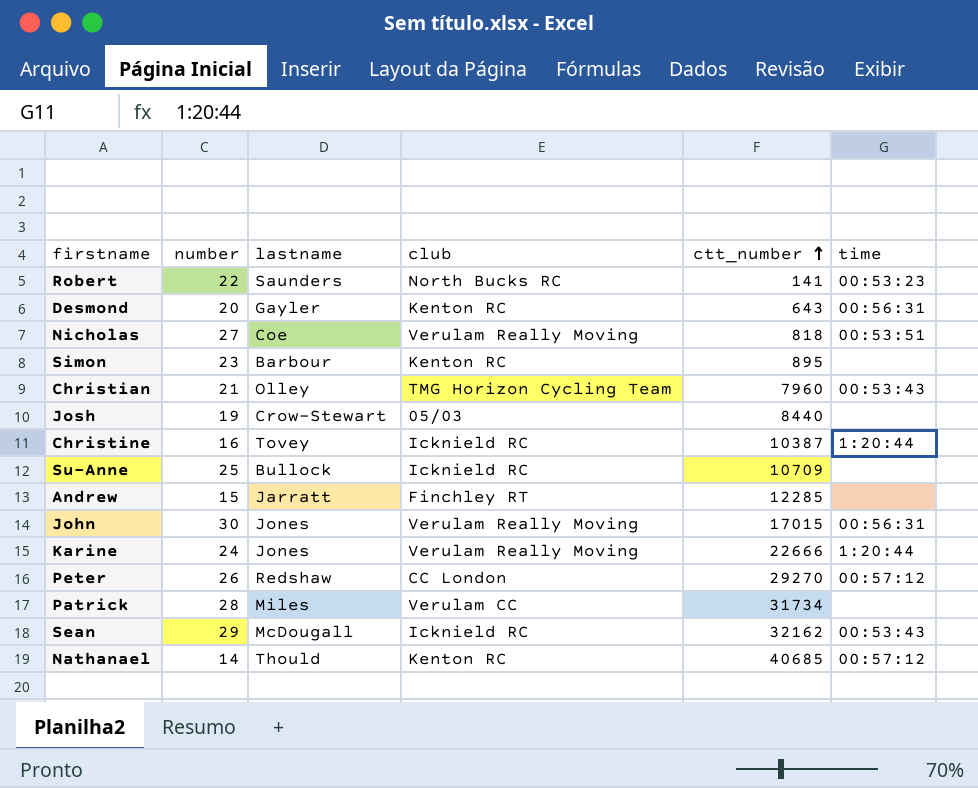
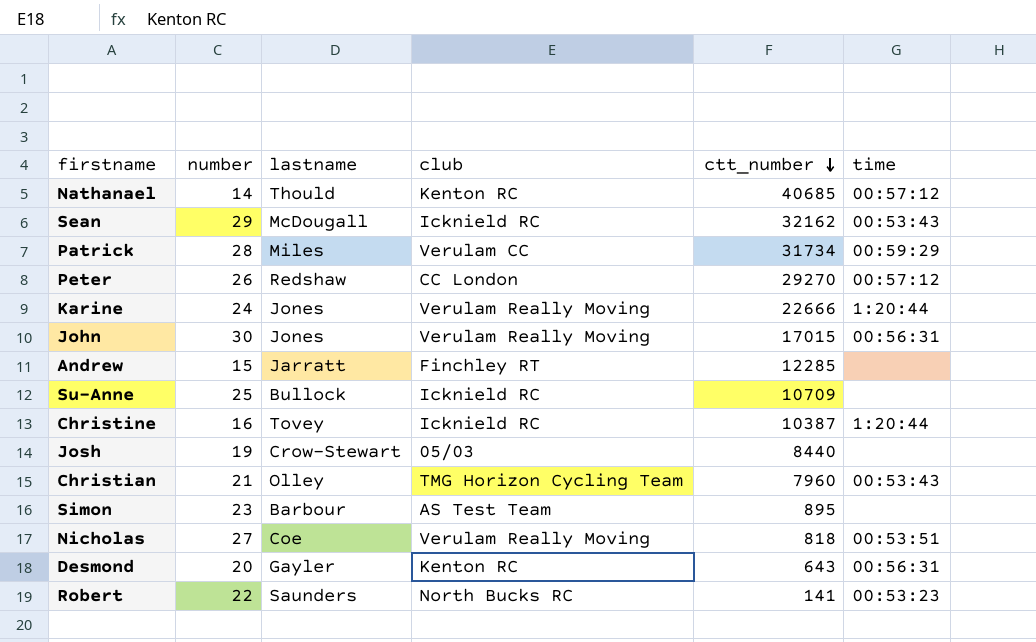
row order: ctt_number ascending -> ctt_number descending
Patrick | time: none -> 00:59:29
Simon | club: Kenton RC -> AS Test Team

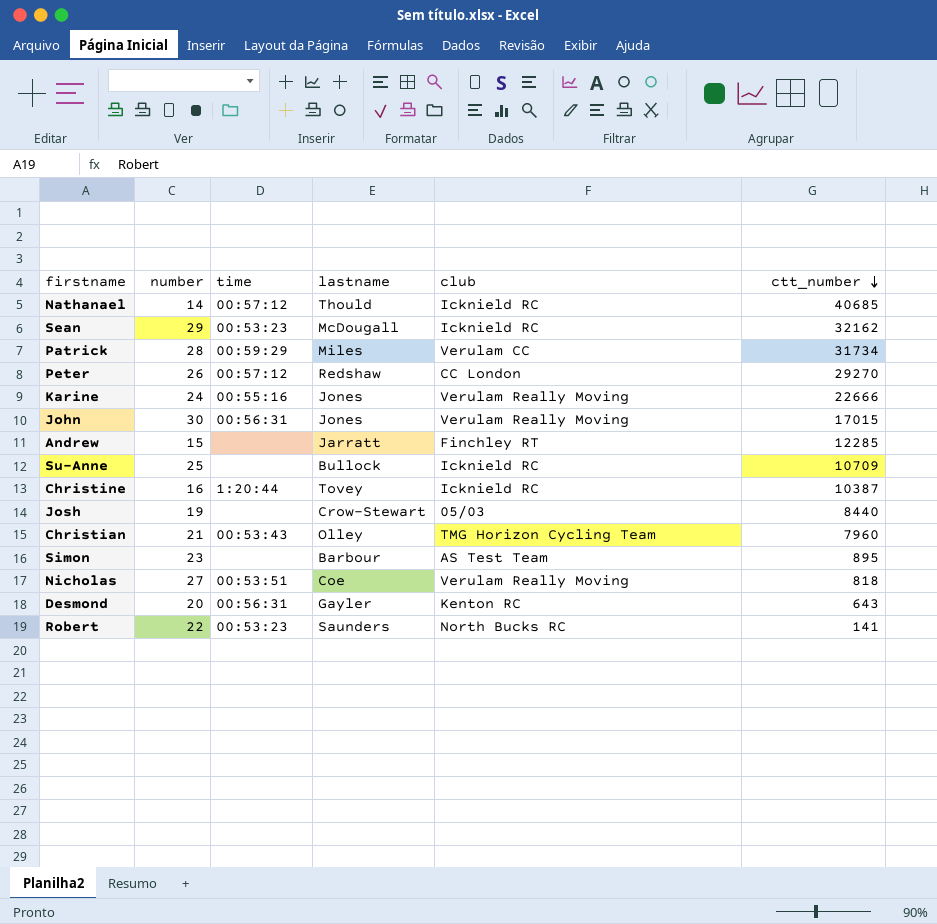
column time | position: 6 -> 3
Nathanael | club: Kenton RC -> Icknield RC
Sean | time: 00:53:43 -> 00:53:23
Karine | time: 1:20:44 -> 00:55:16

